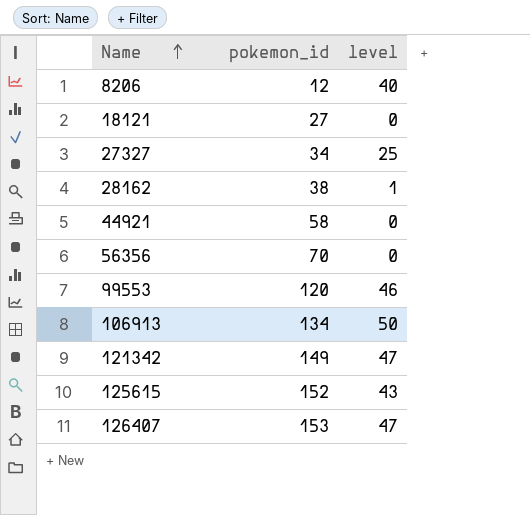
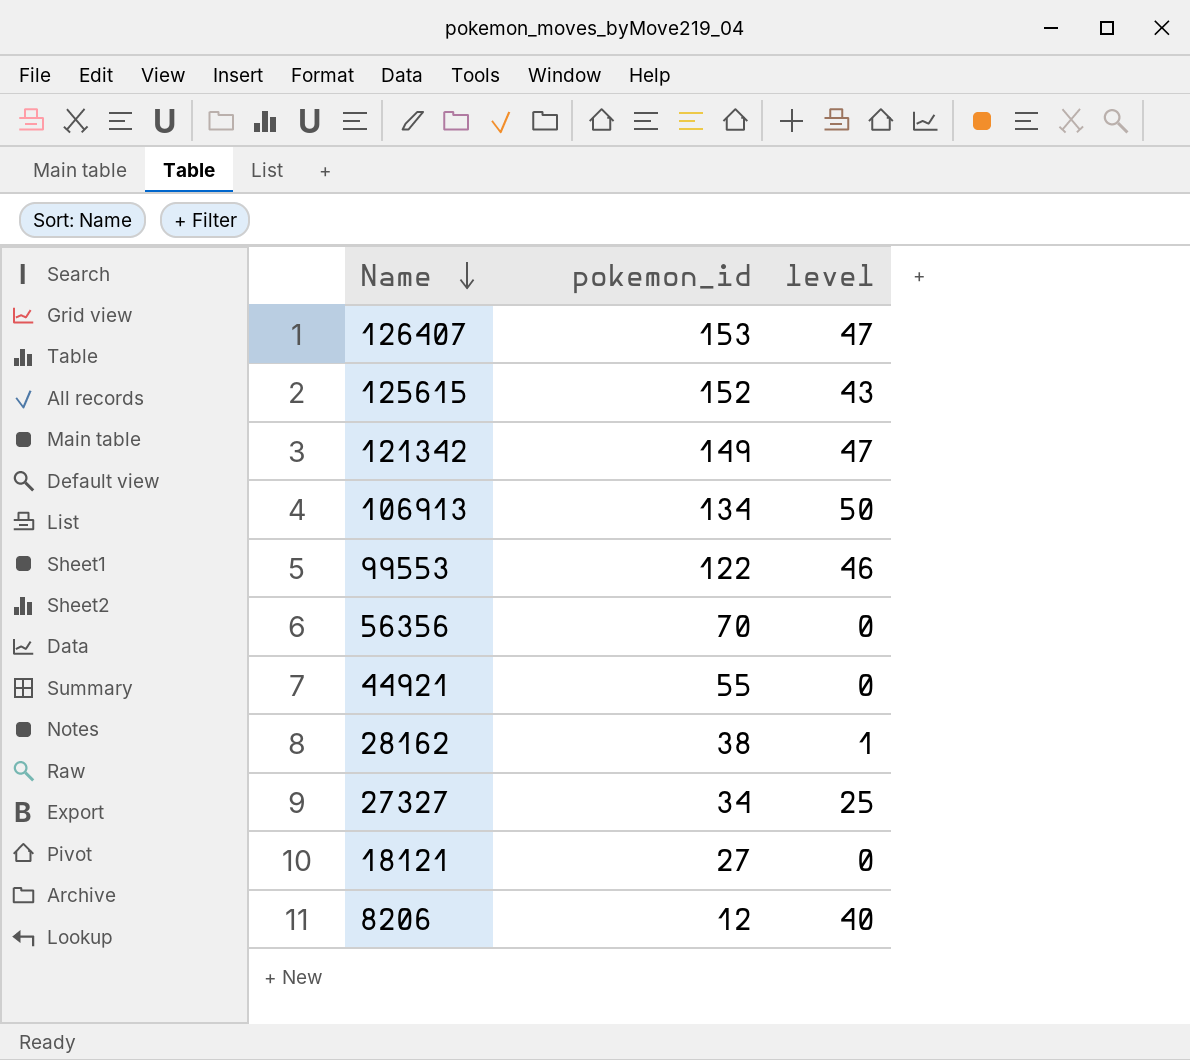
row order: Name ascending -> Name descending
99553 | pokemon_id: 120 -> 122
44921 | pokemon_id: 58 -> 55

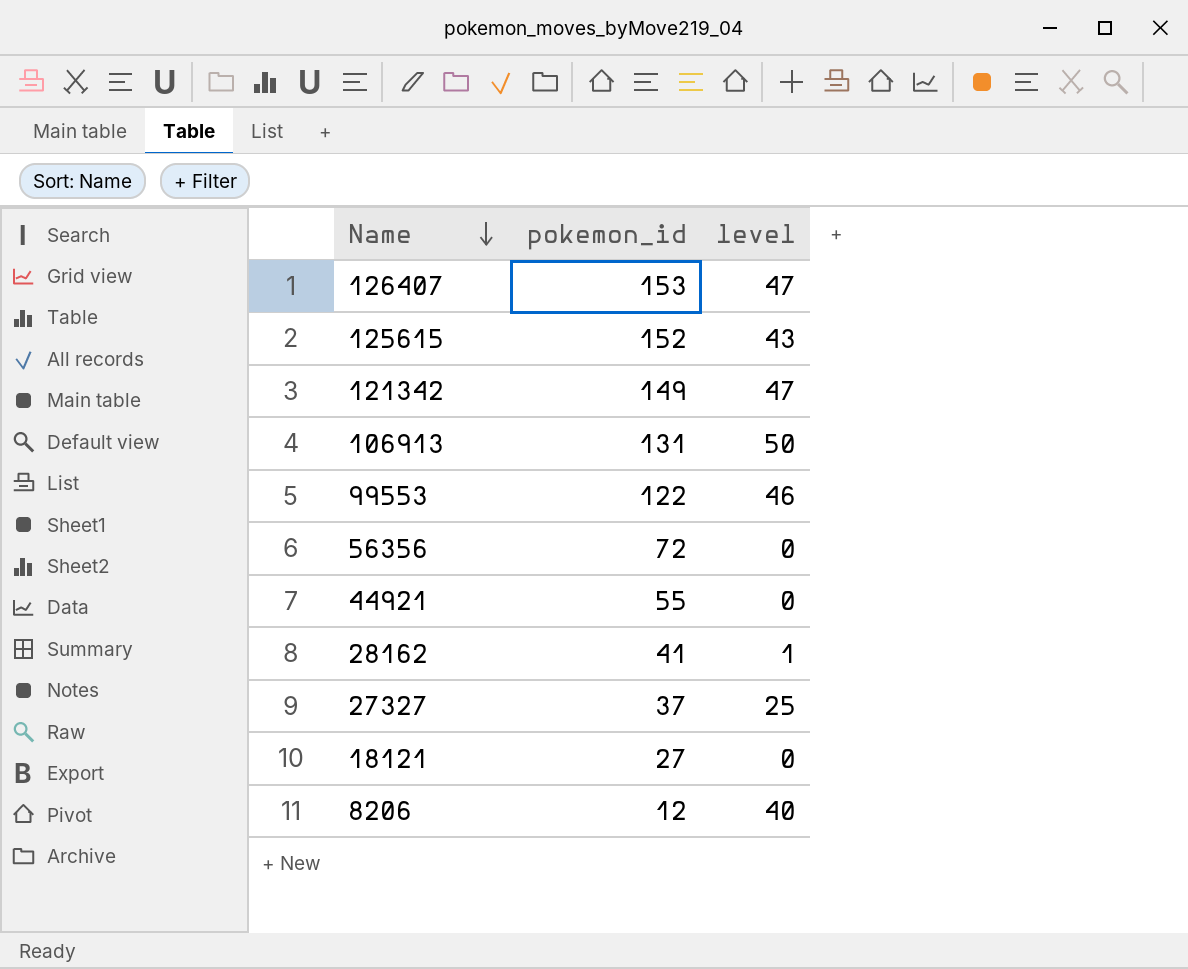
106913 | pokemon_id: 134 -> 131
56356 | pokemon_id: 70 -> 72
28162 | pokemon_id: 38 -> 41
27327 | pokemon_id: 34 -> 37

